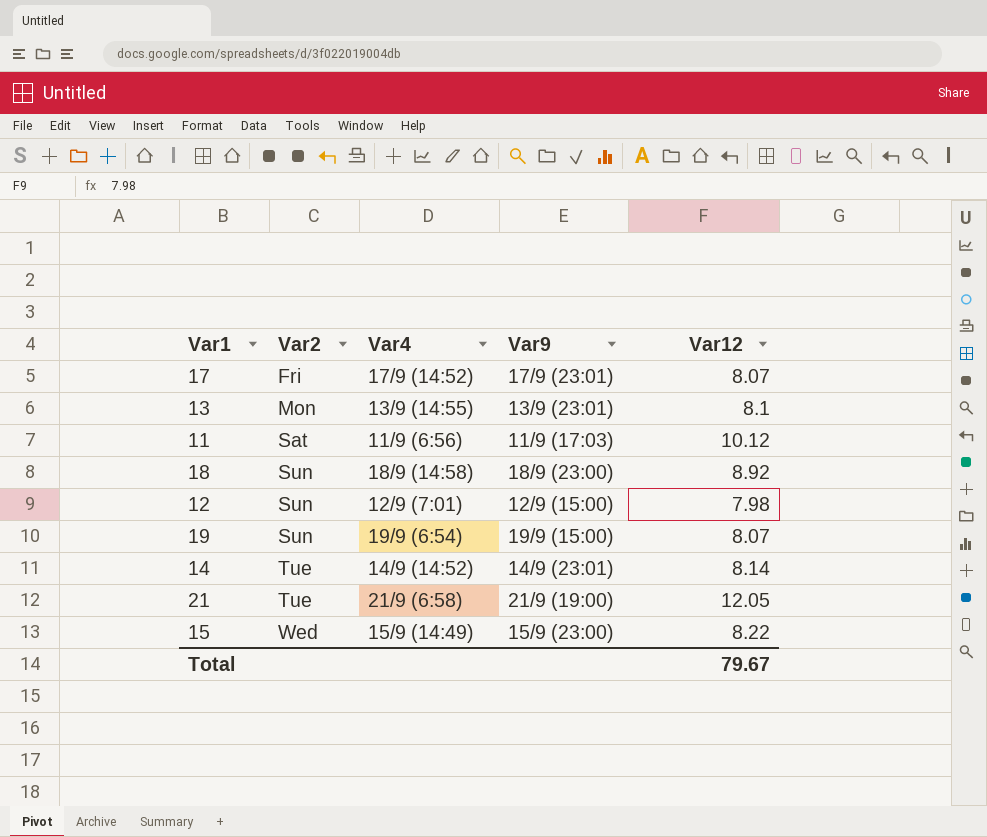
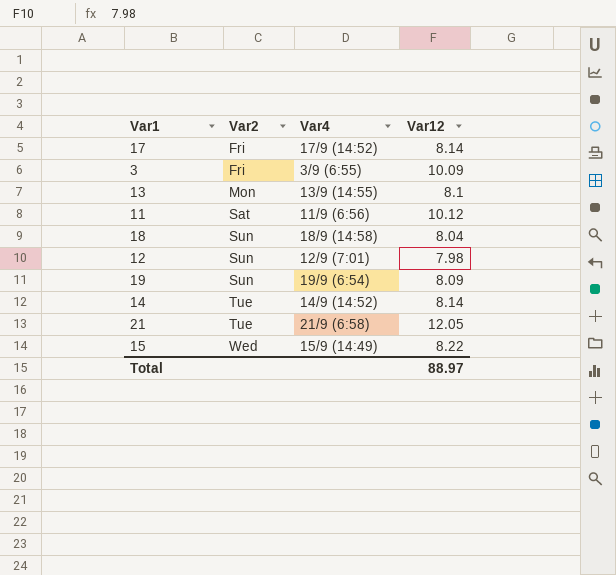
column Var9 | position: 4 -> none
17 | Var12: 8.07 -> 8.14
row 3: none -> Fri | 3/9 (6:55) | 10.09
18 | Var12: 8.92 -> 8.04
19 | Var12: 8.07 -> 8.09
Total | Var12: 79.67 -> 88.97

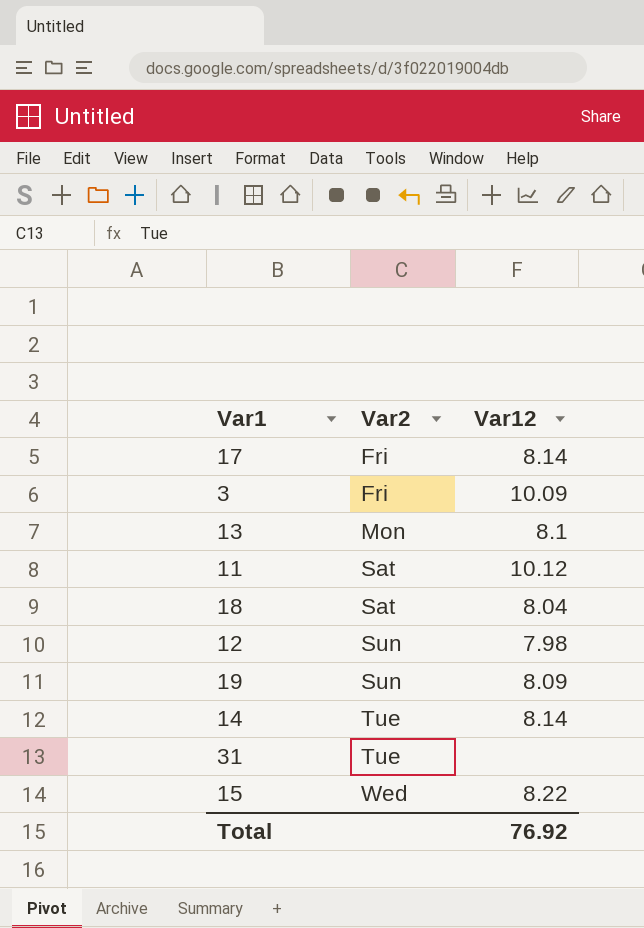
column Var4 | position: 3 -> none
row 21: Tue | 21/9 (6:58) | 12.05 -> none
18 | Var2: Sun -> Sat
row 31: none -> Tue | none
Total | Var12: 88.97 -> 76.92

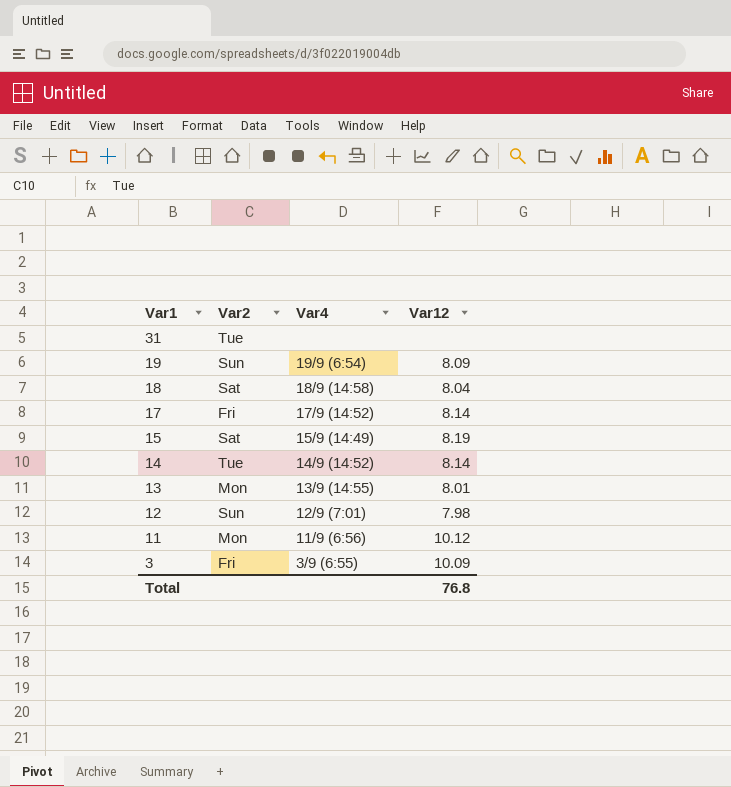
row order: Var2 ascending -> Var1 descending
column Var4 | position: none -> 3
15 | Var2: Wed -> Sat
15 | Var12: 8.22 -> 8.19
13 | Var12: 8.1 -> 8.01
11 | Var2: Sat -> Mon
Total | Var12: 76.92 -> 76.8

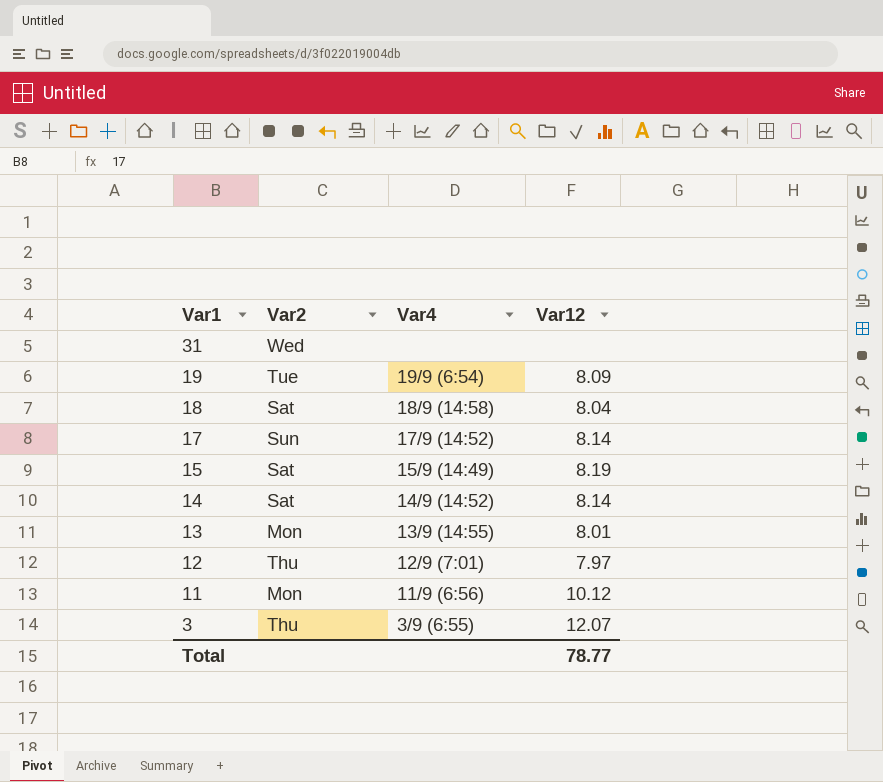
31 | Var2: Tue -> Wed
19 | Var2: Sun -> Tue
17 | Var2: Fri -> Sun
14 | Var2: Tue -> Sat
12 | Var2: Sun -> Thu
12 | Var12: 7.98 -> 7.97
3 | Var2: Fri -> Thu
3 | Var12: 10.09 -> 12.07
Total | Var12: 76.8 -> 78.77

